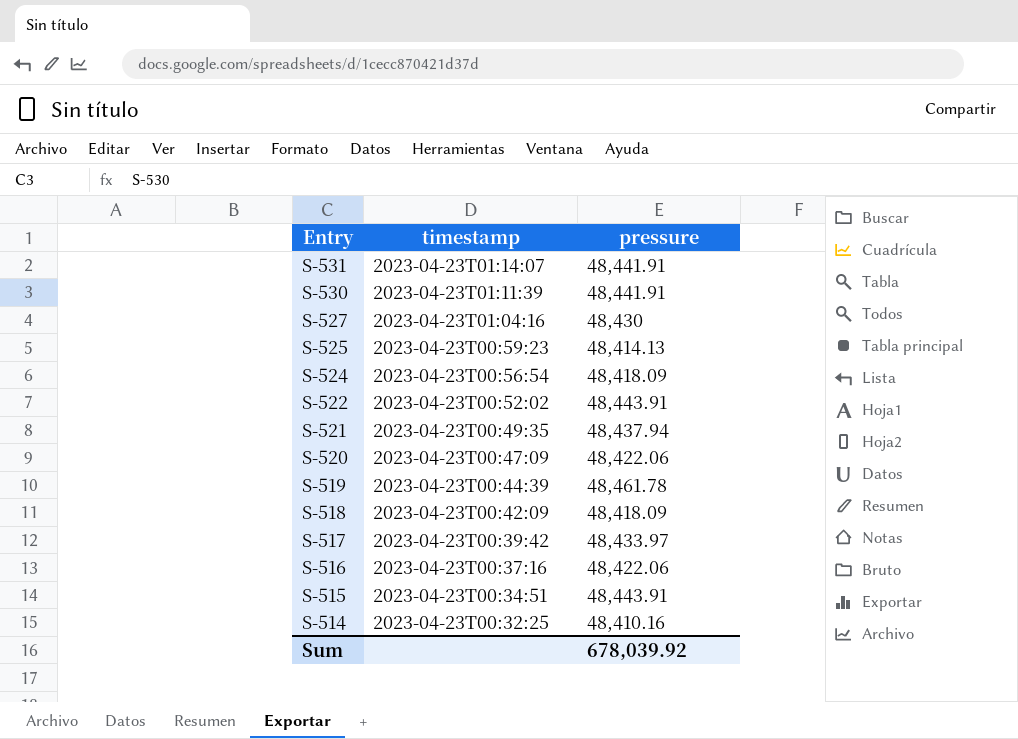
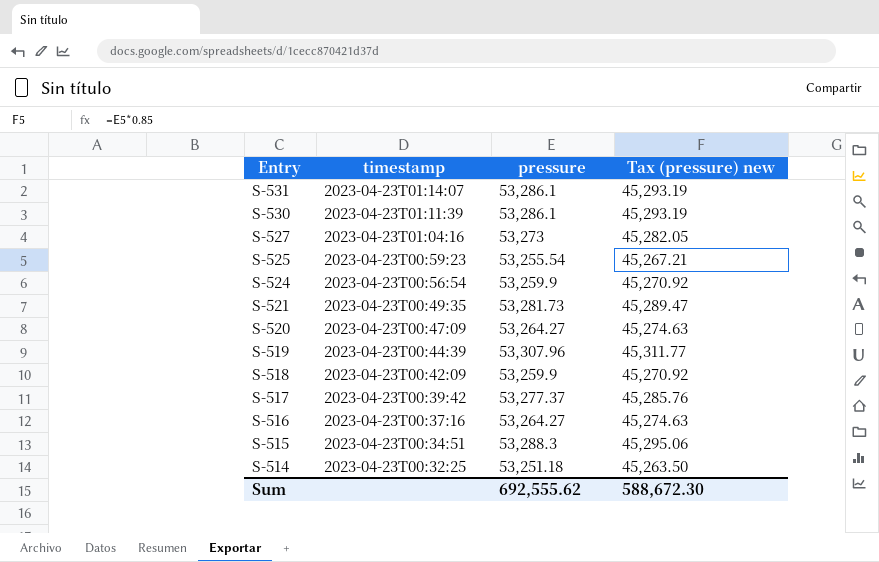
column Tax (pressure) new | formula: none -> [pressure] * 0.85
row S-522: 2023-04-23T00:52:02 | 48,443.91 -> none
S-531 | pressure: 48,441.91 -> 53,286.1
S-530 | pressure: 48,441.91 -> 53,286.1
S-527 | pressure: 48,430 -> 53,273
S-525 | pressure: 48,414.13 -> 53,255.54
S-524 | pressure: 48,418.09 -> 53,259.9
S-521 | pressure: 48,437.94 -> 53,281.73
S-520 | pressure: 48,422.06 -> 53,264.27
S-519 | pressure: 48,461.78 -> 53,307.96
S-518 | pressure: 48,418.09 -> 53,259.9
S-517 | pressure: 48,433.97 -> 53,277.37
S-516 | pressure: 48,422.06 -> 53,264.27
S-515 | pressure: 48,443.91 -> 53,288.3
S-514 | pressure: 48,410.16 -> 53,251.18
Sum | pressure: 678,039.92 -> 692,555.62

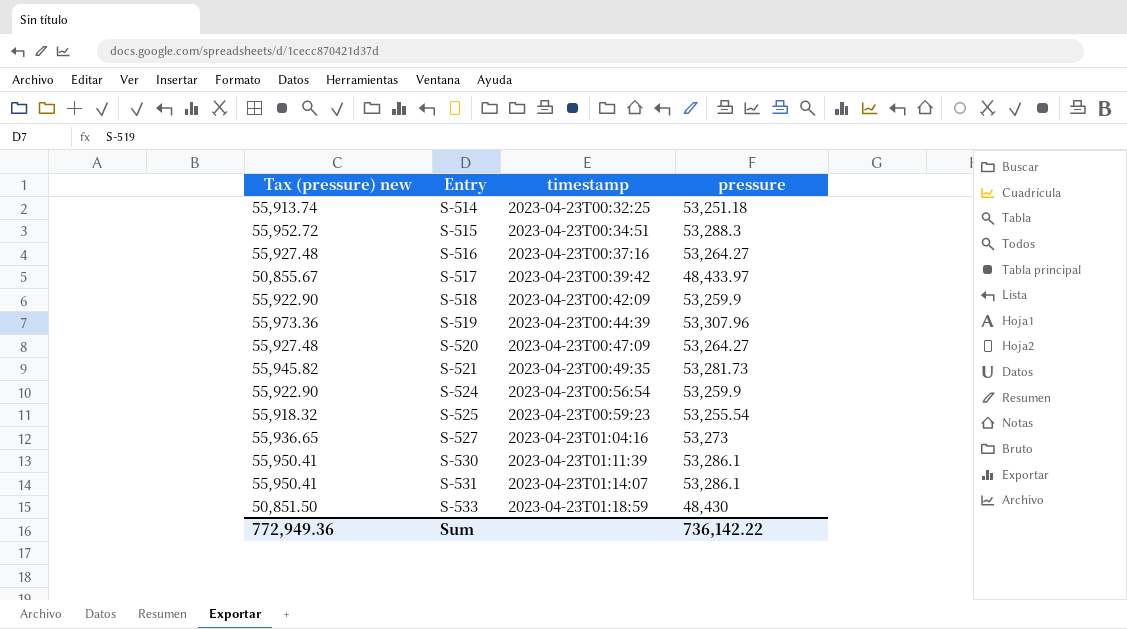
row order: Entry descending -> Entry ascending
column Tax (pressure) new | formula: [pressure] * 0.85 -> [pressure] * 1.05
column Tax (pressure) new | position: 4 -> 1
S-517 | pressure: 53,277.37 -> 48,433.97
row S-533: none -> 50,851.50 | 2023-04-23T01:18:59 | 48,430
Sum | Tax (pressure) new: 588,672.30 -> 772,949.36
Sum | pressure: 692,555.62 -> 736,142.22

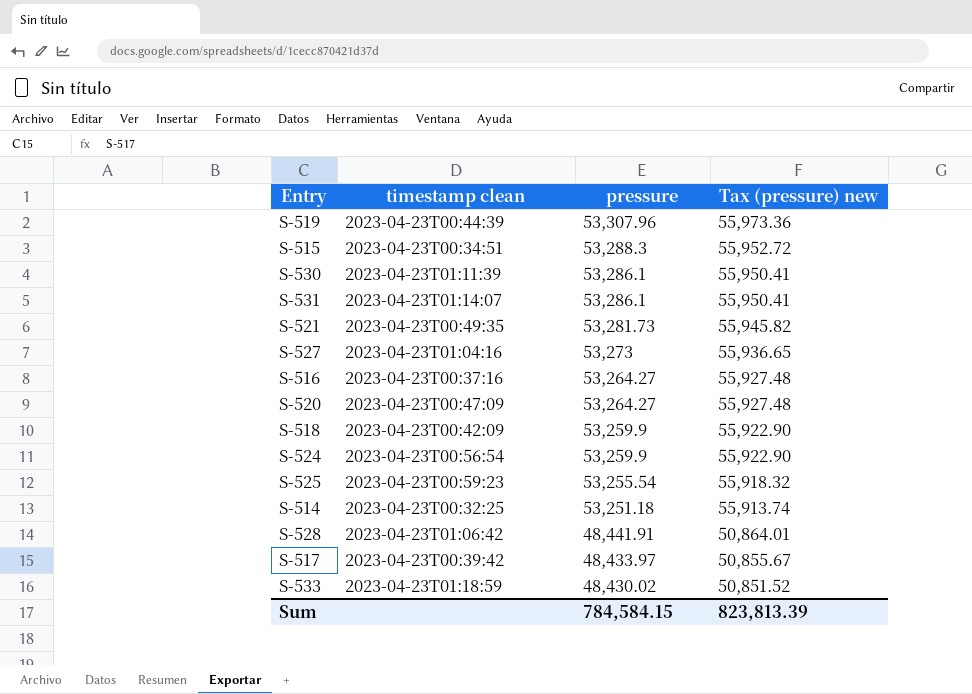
row order: Entry ascending -> pressure descending
column name: timestamp -> timestamp clean
column Tax (pressure) new | position: 1 -> 4
row S-528: none -> 2023-04-23T01:06:42 | 48,441.91 | 50,864.01
S-533 | pressure: 48,430 -> 48,430.02
S-533 | Tax (pressure) new: 50,851.50 -> 50,851.52
Sum | pressure: 736,142.22 -> 784,584.15
Sum | Tax (pressure) new: 772,949.36 -> 823,813.39

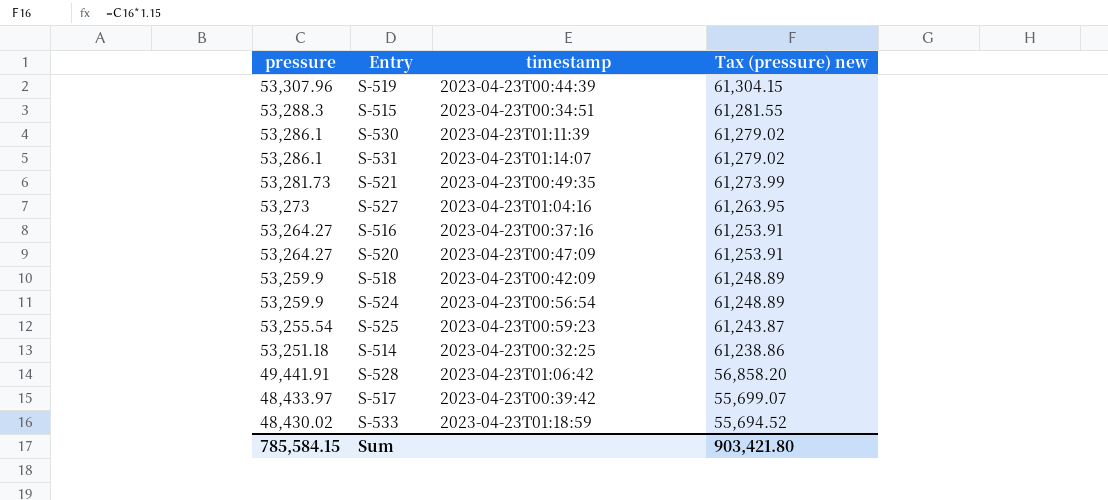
column pressure | position: 3 -> 1
column name: timestamp clean -> timestamp
column Tax (pressure) new | formula: [pressure] * 1.05 -> [pressure] * 1.15
S-528 | pressure: 48,441.91 -> 49,441.91
Sum | pressure: 784,584.15 -> 785,584.15
Sum | Tax (pressure) new: 823,813.39 -> 903,421.80

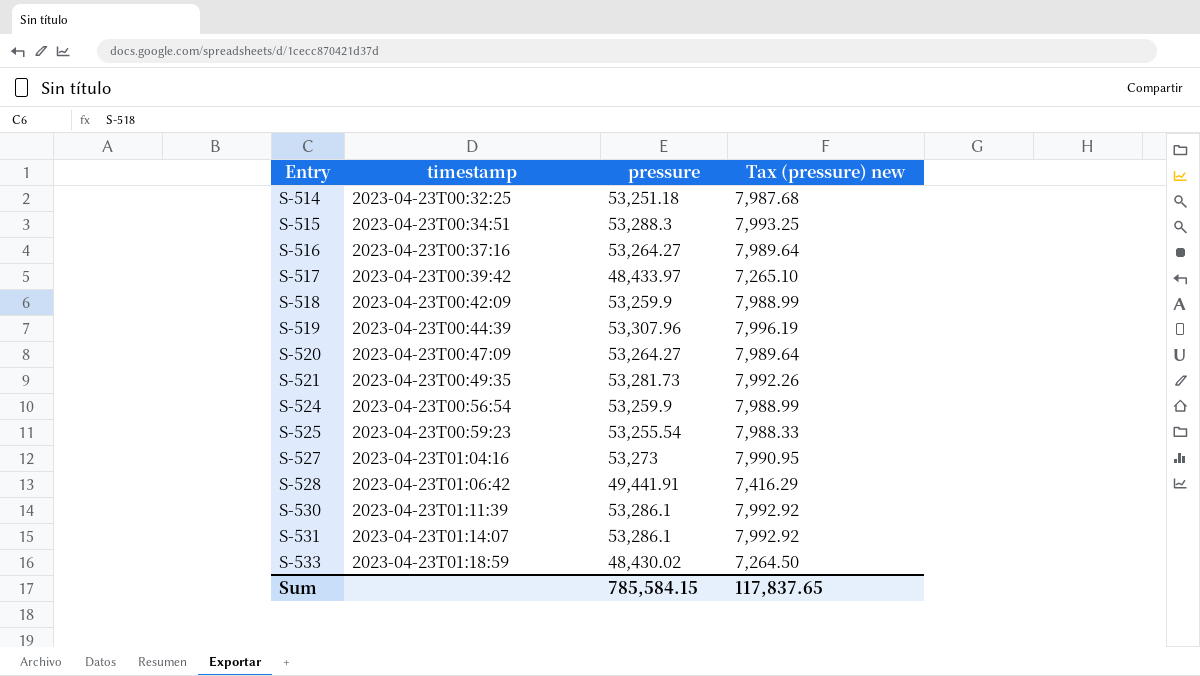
row order: pressure descending -> Entry ascending
column pressure | position: 1 -> 3
column Tax (pressure) new | formula: [pressure] * 1.15 -> [pressure] * 0.15
Sum | Tax (pressure) new: 903,421.80 -> 117,837.65

